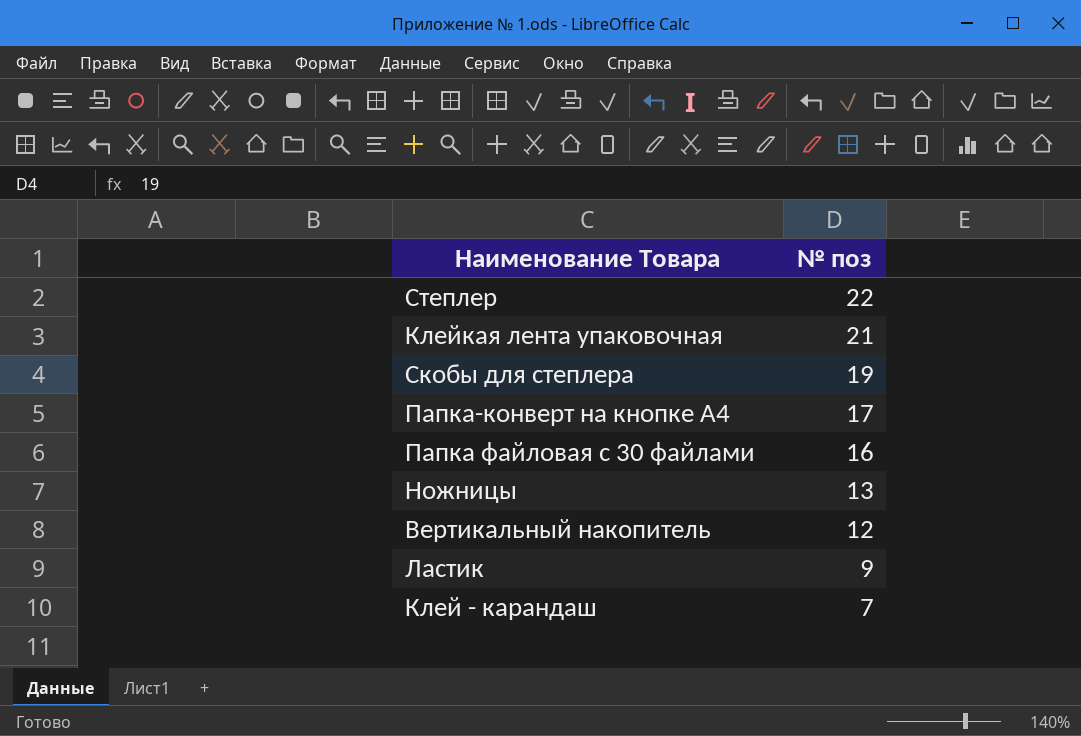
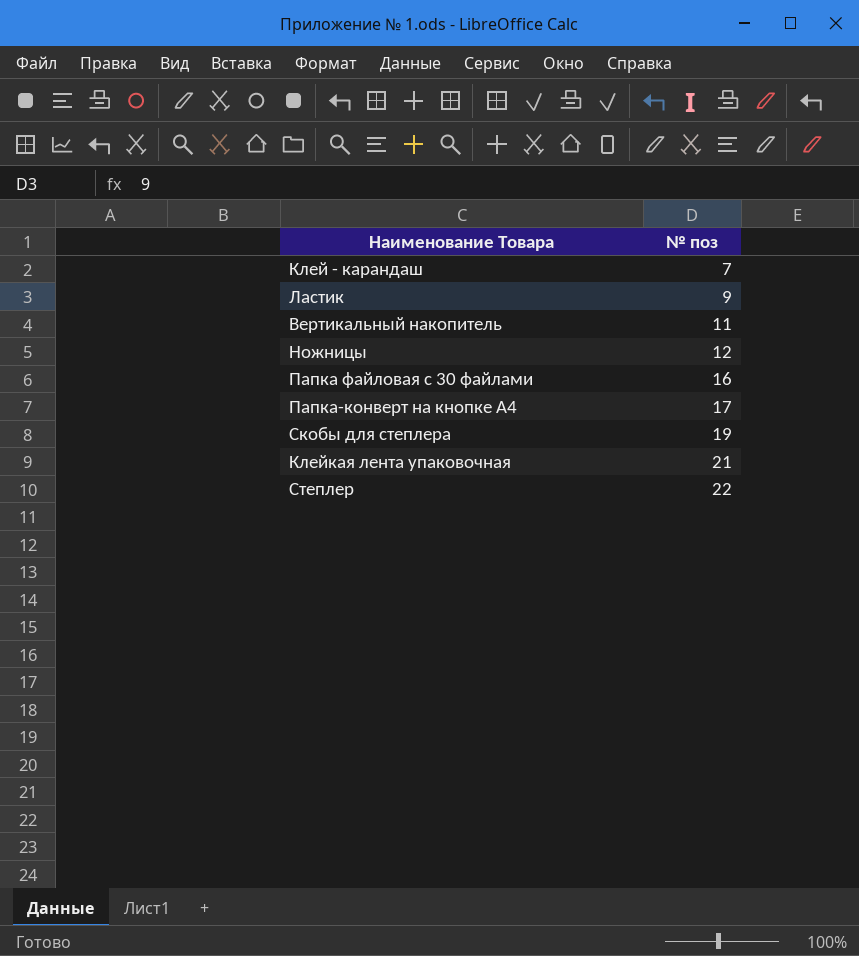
row order: № поз descending -> № поз ascending
Вертикальный накопитель | № поз: 12 -> 11
Ножницы | № поз: 13 -> 12

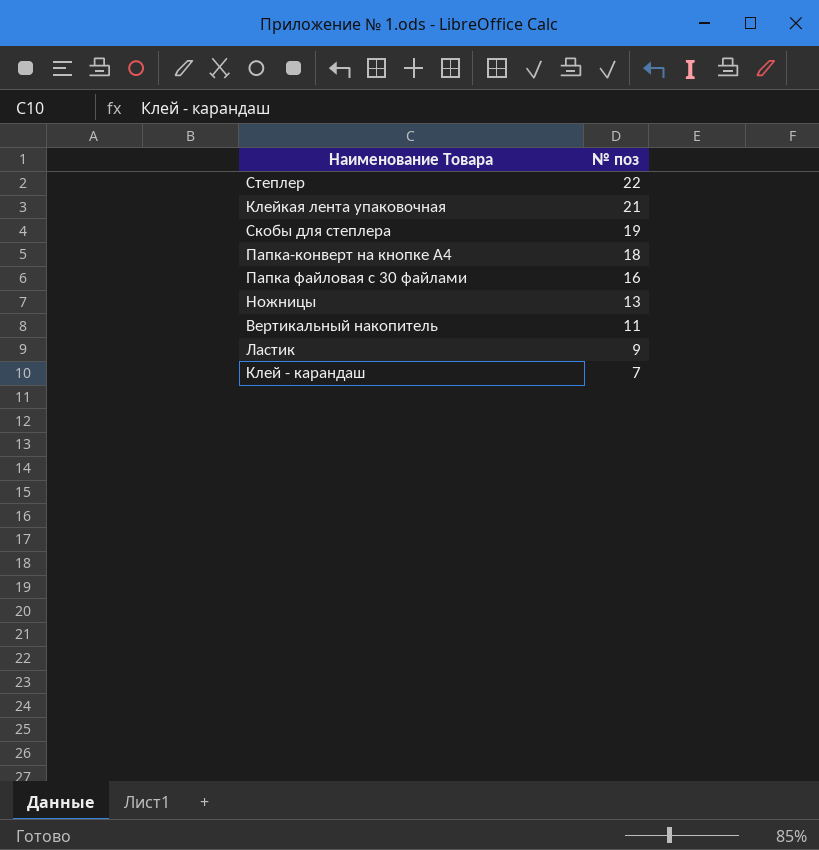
row order: № поз ascending -> № поз descending
Папка-конверт на кнопке А4 | № поз: 17 -> 18
Ножницы | № поз: 12 -> 13

